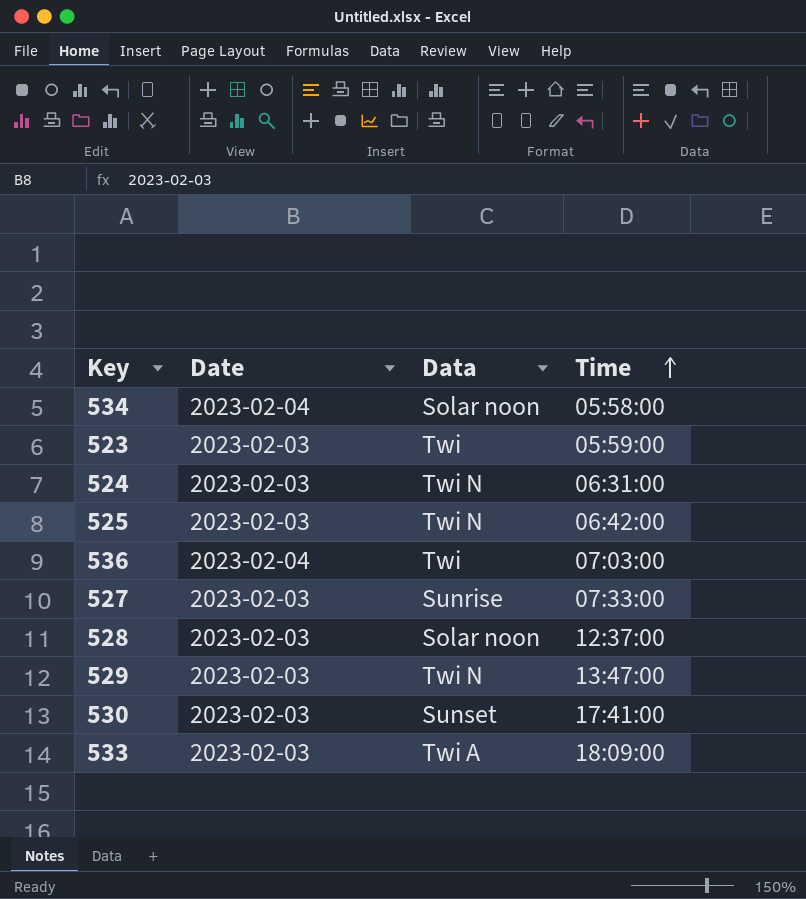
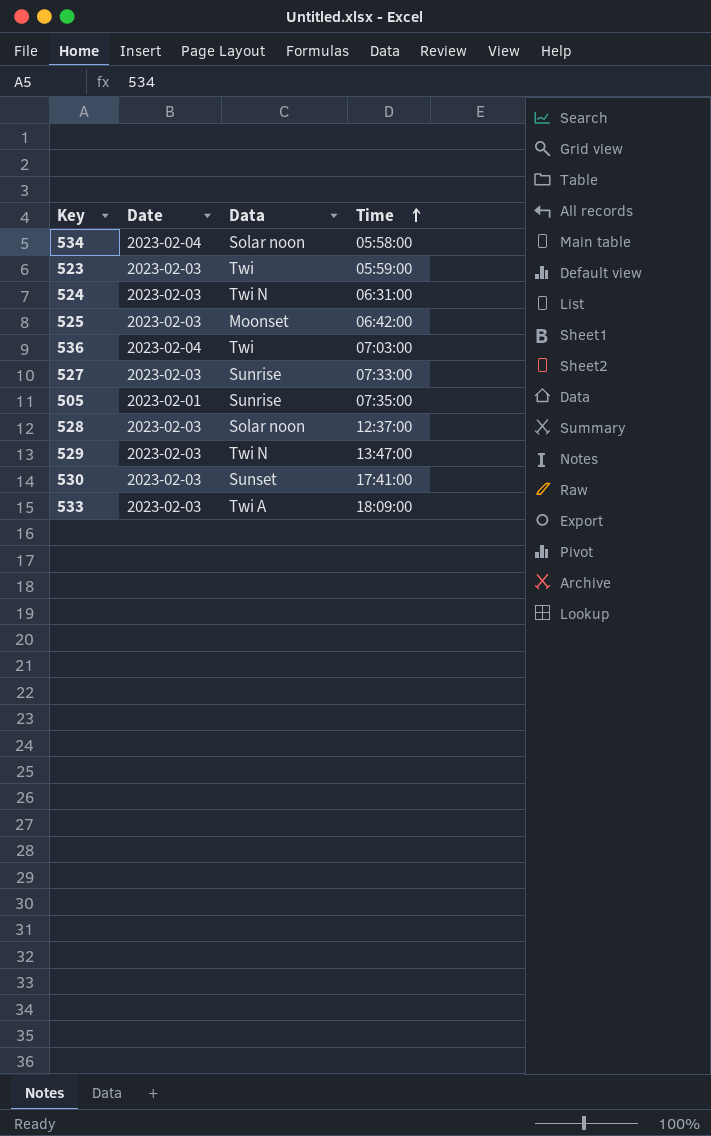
525 | Data: Twi N -> Moonset
row 505: none -> 2023-02-01 | Sunrise | 07:35:00

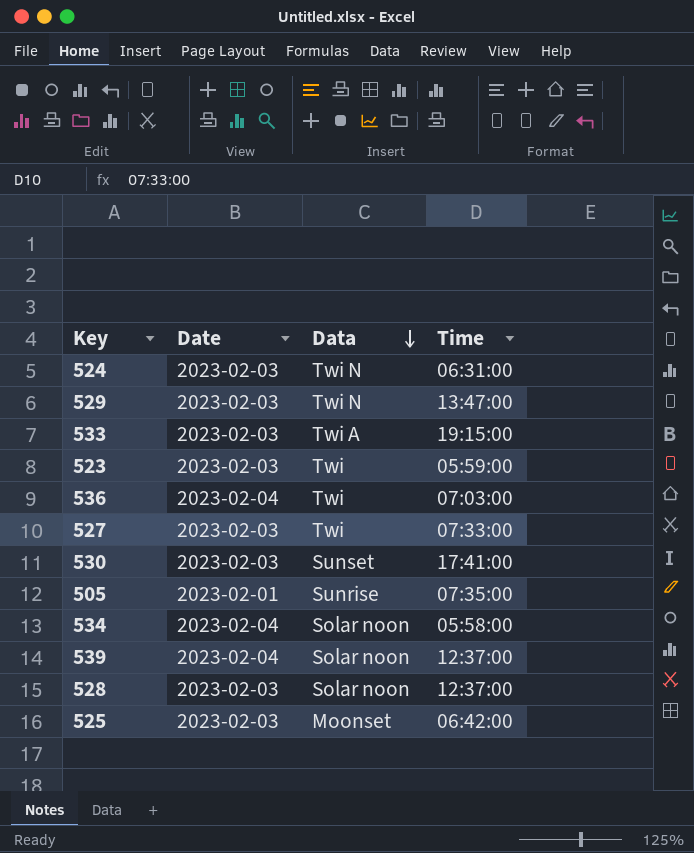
row order: Time ascending -> Data descending
533 | Time: 18:09:00 -> 19:15:00
527 | Data: Sunrise -> Twi
row 539: none -> 2023-02-04 | Solar noon | 12:37:00

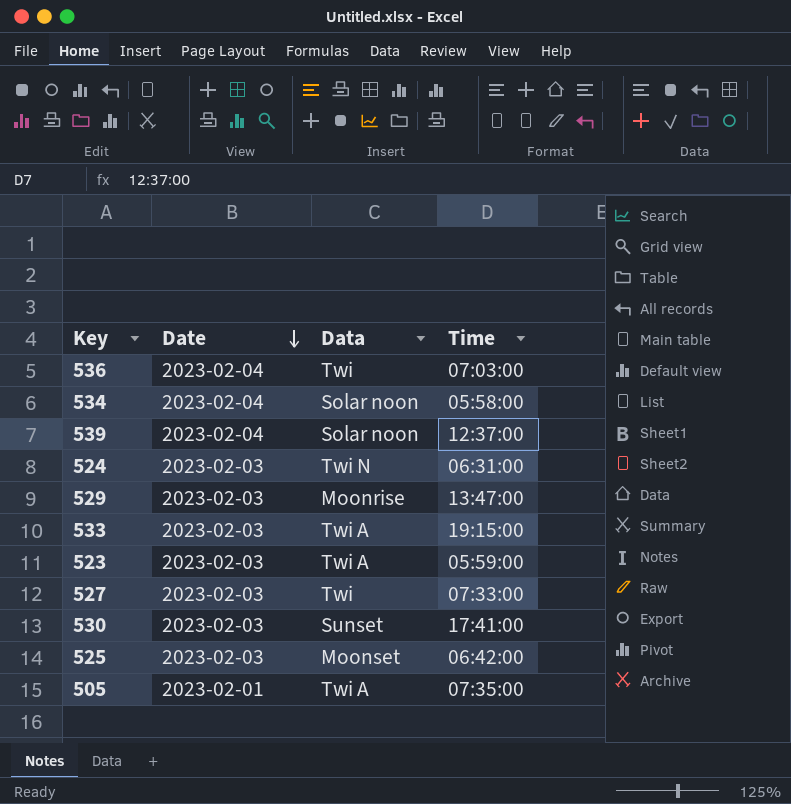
row order: Data descending -> Date descending
row 528: 2023-02-03 | Solar noon | 12:37:00 -> none
529 | Data: Twi N -> Moonrise
523 | Data: Twi -> Twi A
505 | Data: Sunrise -> Twi A

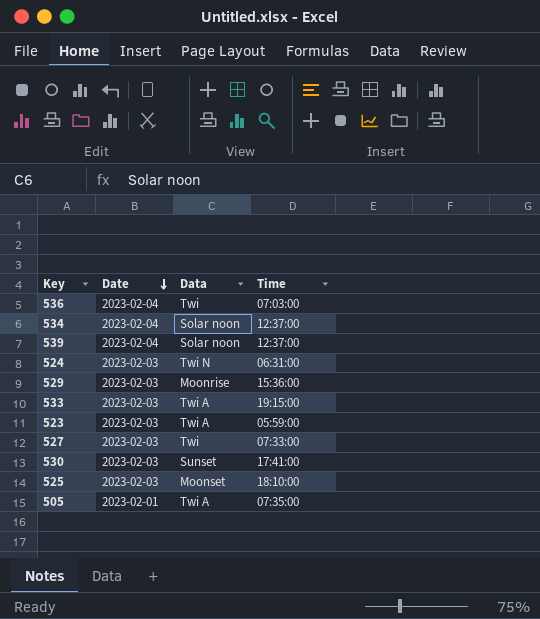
534 | Time: 05:58:00 -> 12:37:00
529 | Time: 13:47:00 -> 15:36:00
525 | Time: 06:42:00 -> 18:10:00

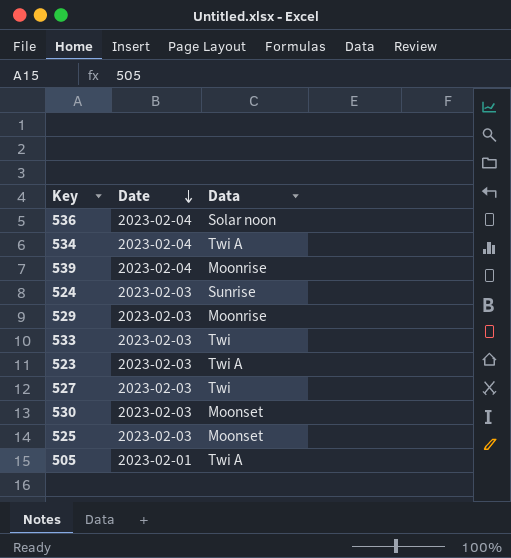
column Time | position: 4 -> none
536 | Data: Twi -> Solar noon
534 | Data: Solar noon -> Twi A
539 | Data: Solar noon -> Moonrise
524 | Data: Twi N -> Sunrise
533 | Data: Twi A -> Twi
530 | Data: Sunset -> Moonset

